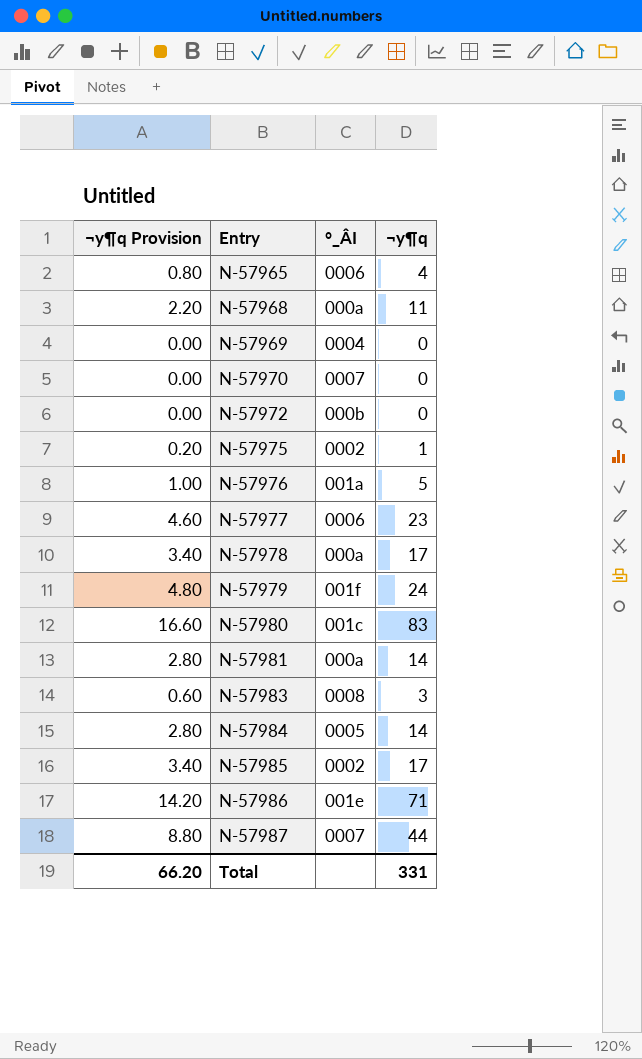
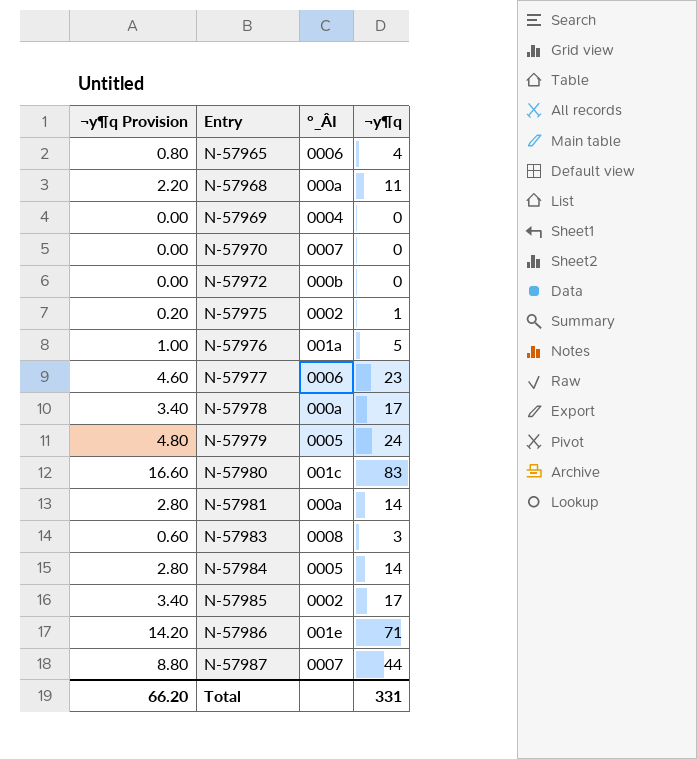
N-57979 | °_ÂI: 001f -> 0005

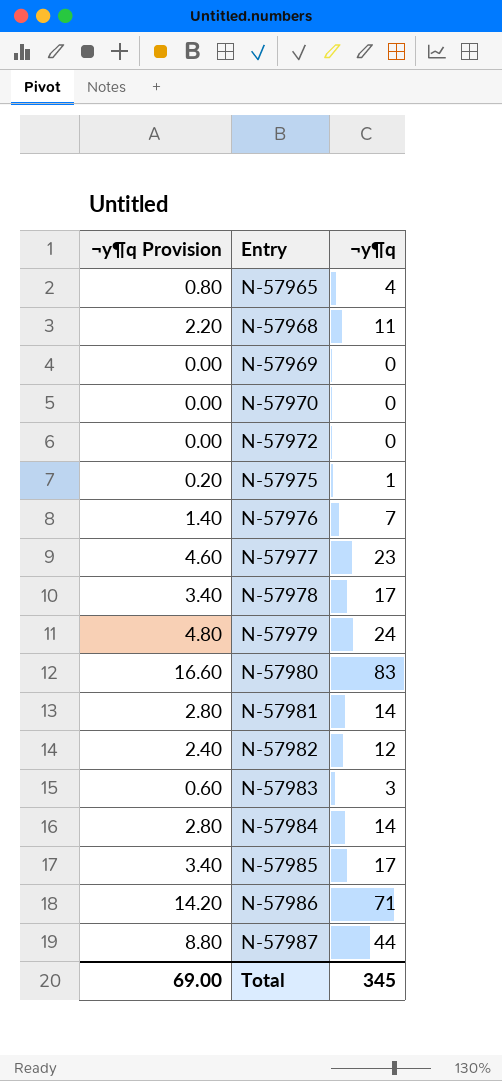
column °_ÂI | position: 3 -> none
N-57976 | ¬y¶q Provision: 1.00 -> 1.40
N-57976 | ¬y¶q: 5 -> 7
row N-57982: none -> 2.40 | 12
Total | ¬y¶q Provision: 66.20 -> 69.00
Total | ¬y¶q: 331 -> 345

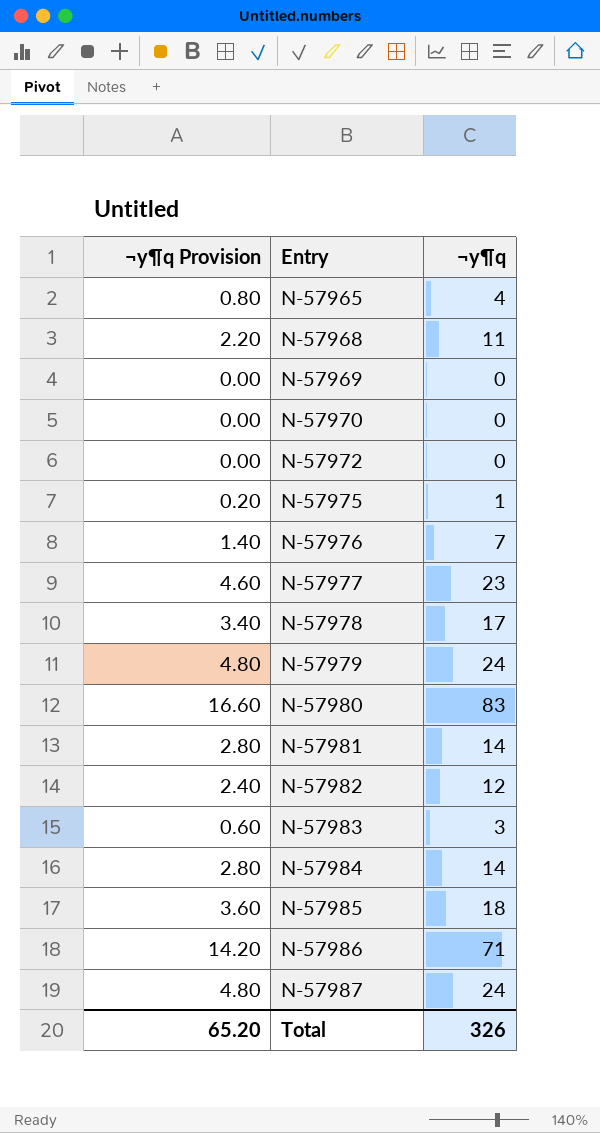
N-57985 | ¬y¶q Provision: 3.40 -> 3.60
N-57985 | ¬y¶q: 17 -> 18
N-57987 | ¬y¶q Provision: 8.80 -> 4.80
N-57987 | ¬y¶q: 44 -> 24
Total | ¬y¶q Provision: 69.00 -> 65.20
Total | ¬y¶q: 345 -> 326

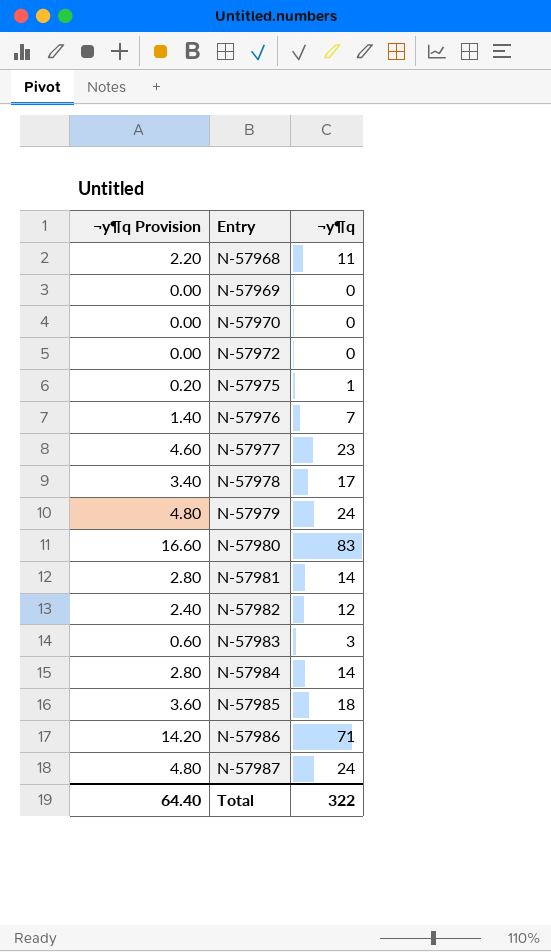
row N-57965: 0.80 | 4 -> none
Total | ¬y¶q Provision: 65.20 -> 64.40
Total | ¬y¶q: 326 -> 322

